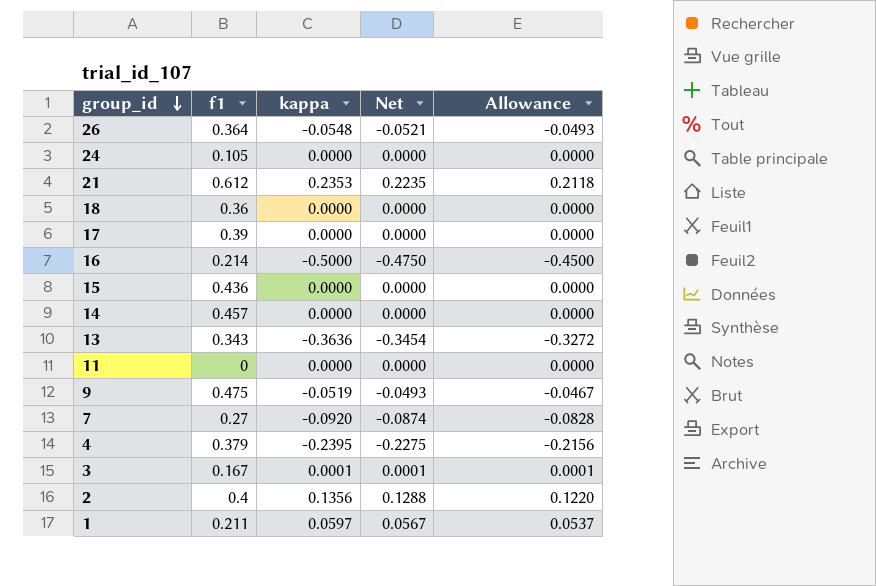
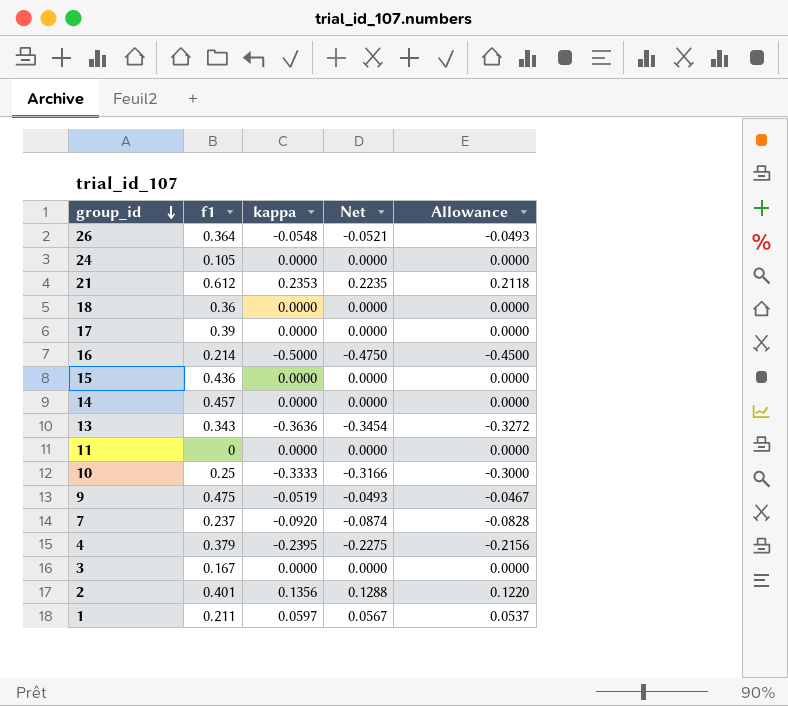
row 10: none -> 0.25 | -0.3333 | -0.3166 | -0.3000
7 | f1: 0.27 -> 0.237
3 | kappa: 0.0001 -> 0.0000
3 | Net: 0.0001 -> 0.0000
3 | Allowance: 0.0001 -> 0.0000
2 | f1: 0.4 -> 0.401

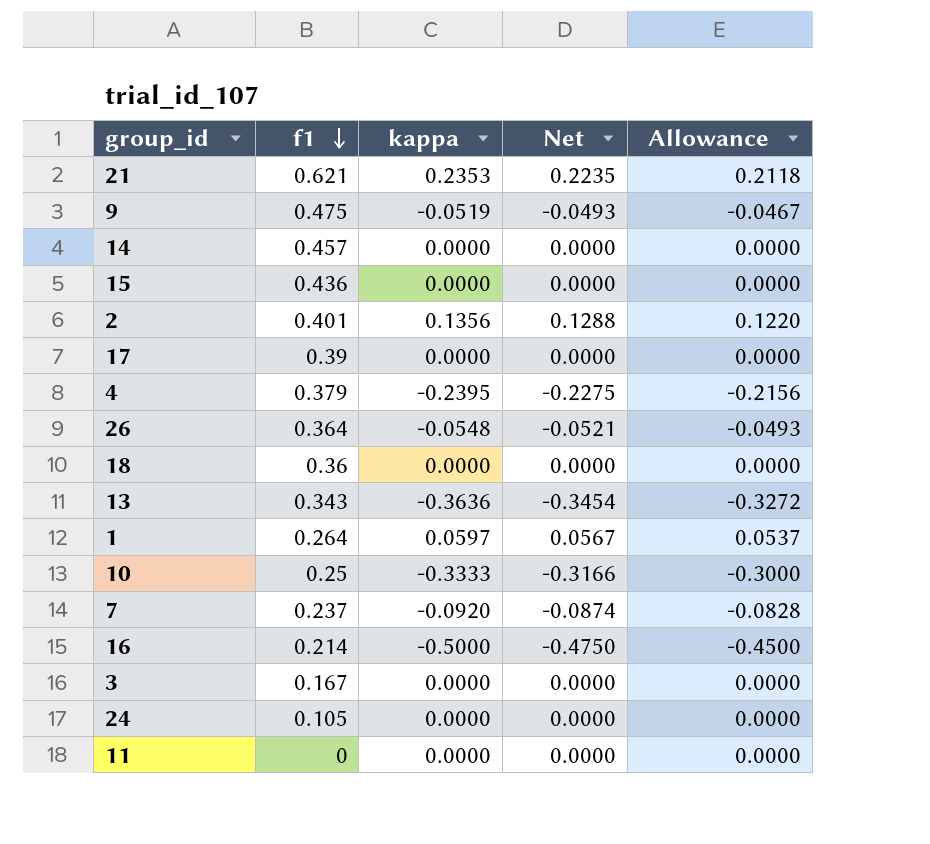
row order: group_id descending -> f1 descending
21 | f1: 0.612 -> 0.621
1 | f1: 0.211 -> 0.264

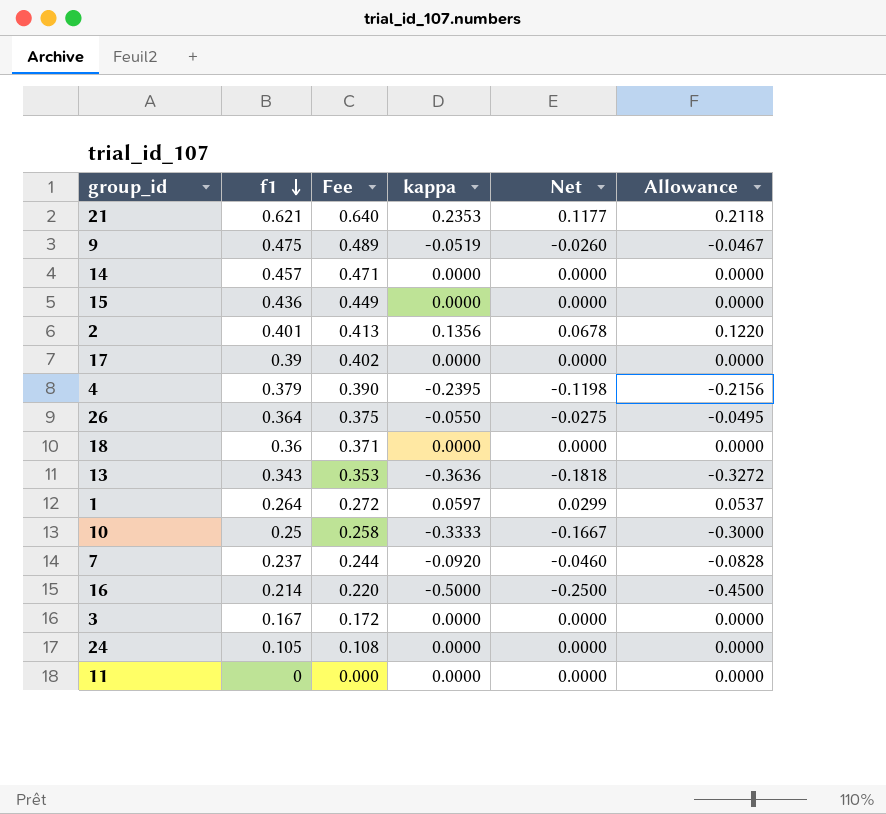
column Fee | formula: none -> [f1] * 1.03
column Net | formula: [kappa] * 0.95 -> [kappa] * 0.5
26 | kappa: -0.0548 -> -0.0550
26 | Allowance: -0.0493 -> -0.0495

